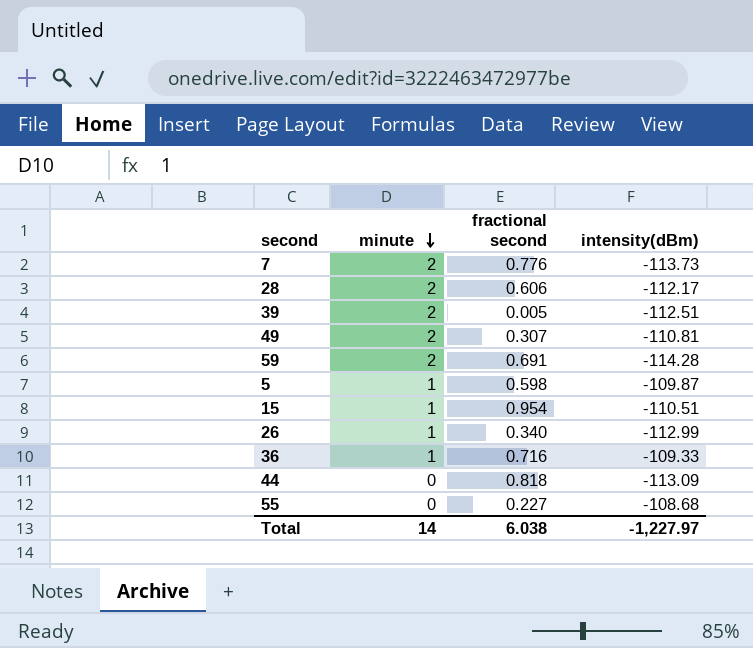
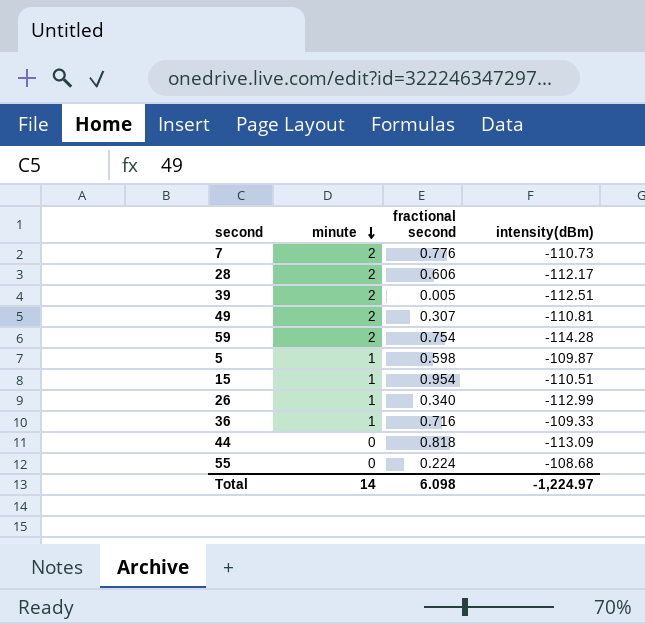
7 | intensity(dBm): -113.73 -> -110.73
59 | fractional second: 0.691 -> 0.754
55 | fractional second: 0.227 -> 0.224
Total | fractional second: 6.038 -> 6.098
Total | intensity(dBm): -1,227.97 -> -1,224.97

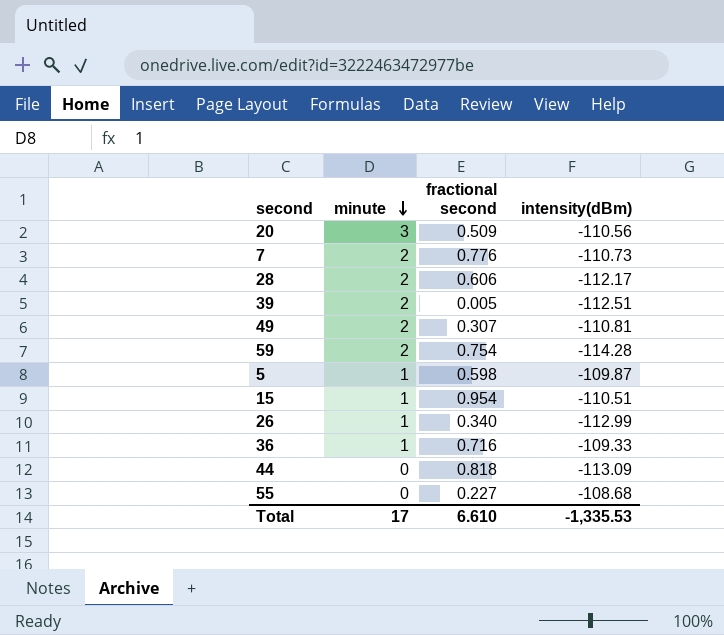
row 20: none -> 3 | 0.509 | -110.56
55 | fractional second: 0.224 -> 0.227
Total | minute: 14 -> 17
Total | fractional second: 6.098 -> 6.610
Total | intensity(dBm): -1,224.97 -> -1,335.53

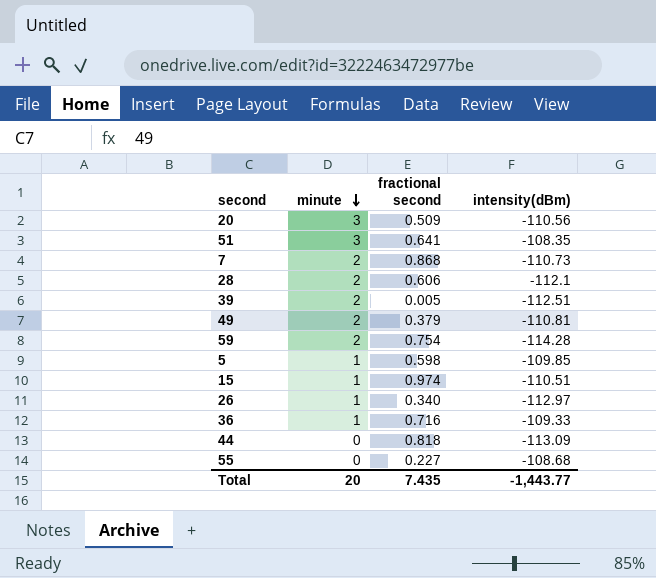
row 51: none -> 3 | 0.641 | -108.35
7 | fractional second: 0.776 -> 0.868
28 | intensity(dBm): -112.17 -> -112.1
49 | fractional second: 0.307 -> 0.379
5 | intensity(dBm): -109.87 -> -109.85
15 | fractional second: 0.954 -> 0.974
26 | intensity(dBm): -112.99 -> -112.97
Total | minute: 17 -> 20
Total | fractional second: 6.610 -> 7.435
Total | intensity(dBm): -1,335.53 -> -1,443.77

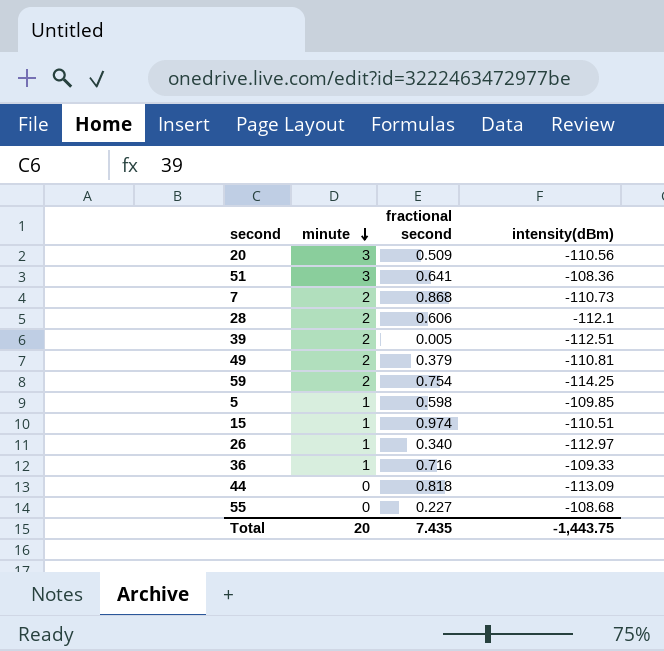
51 | intensity(dBm): -108.35 -> -108.36
59 | intensity(dBm): -114.28 -> -114.25
Total | intensity(dBm): -1,443.77 -> -1,443.75

